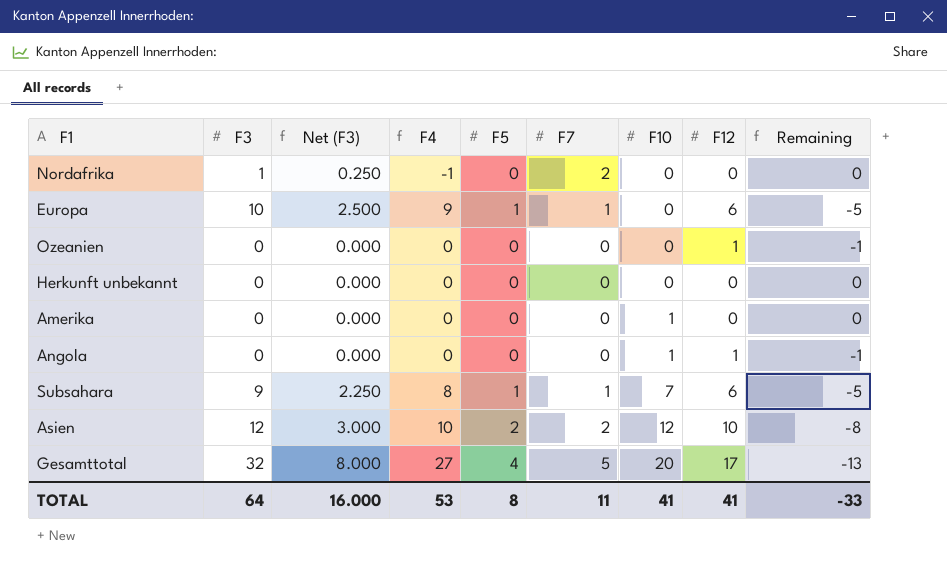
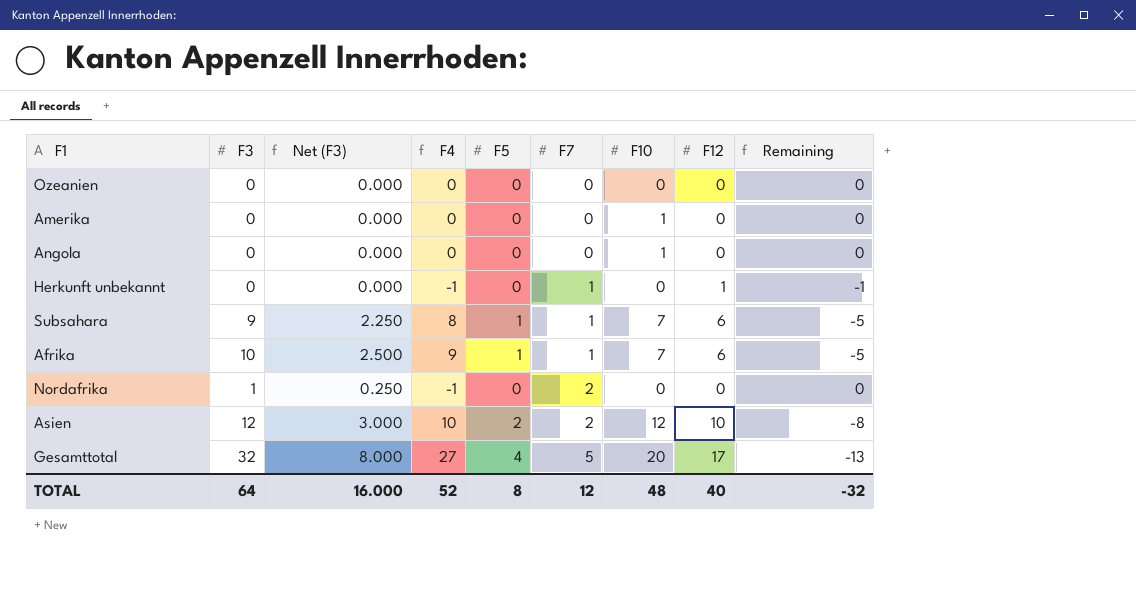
row order: F10 ascending -> F7 ascending
row Europa: 10 | 2.500 | 9 | 1 | 1 | 0 | 6 | -5 -> none
Ozeanien | F12: 1 -> 0
Ozeanien | Remaining: -1 -> 0
Angola | F12: 1 -> 0
Angola | Remaining: -1 -> 0
Herkunft unbekannt | F4: 0 -> -1
Herkunft unbekannt | F7: 0 -> 1
Herkunft unbekannt | F12: 0 -> 1
Herkunft unbekannt | Remaining: 0 -> -1
row Afrika: none -> 10 | 2.500 | 9 | 1 | 1 | 7 | 6 | -5
TOTAL | F4: 53 -> 52
TOTAL | F7: 11 -> 12
TOTAL | F10: 41 -> 48
TOTAL | F12: 41 -> 40
TOTAL | Remaining: -33 -> -32

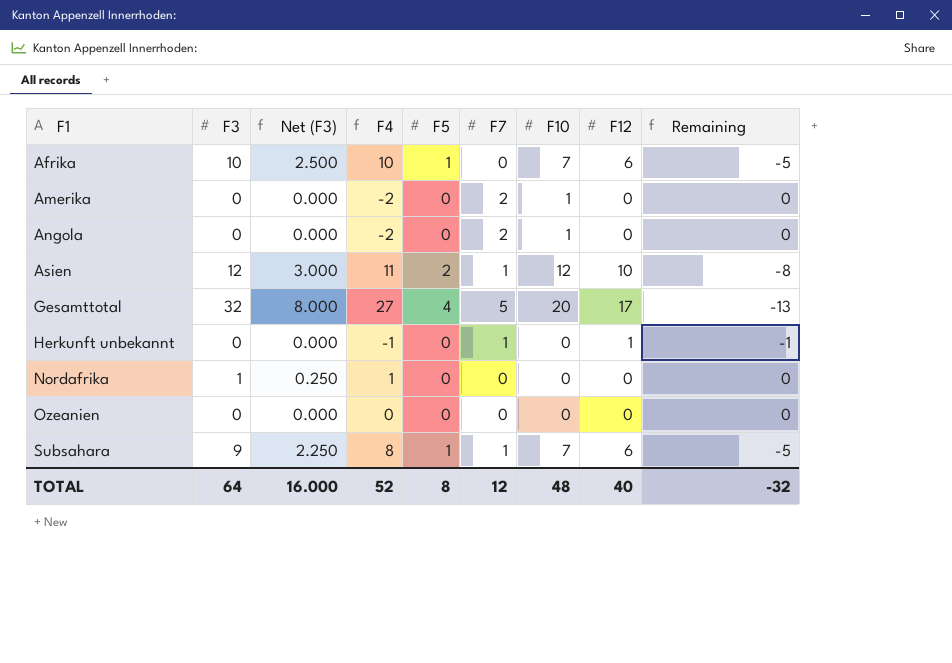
row order: F7 ascending -> F1 ascending
Afrika | F4: 9 -> 10
Afrika | F7: 1 -> 0
Amerika | F4: 0 -> -2
Amerika | F7: 0 -> 2
Angola | F4: 0 -> -2
Angola | F7: 0 -> 2
Asien | F4: 10 -> 11
Asien | F7: 2 -> 1
Nordafrika | F4: -1 -> 1
Nordafrika | F7: 2 -> 0

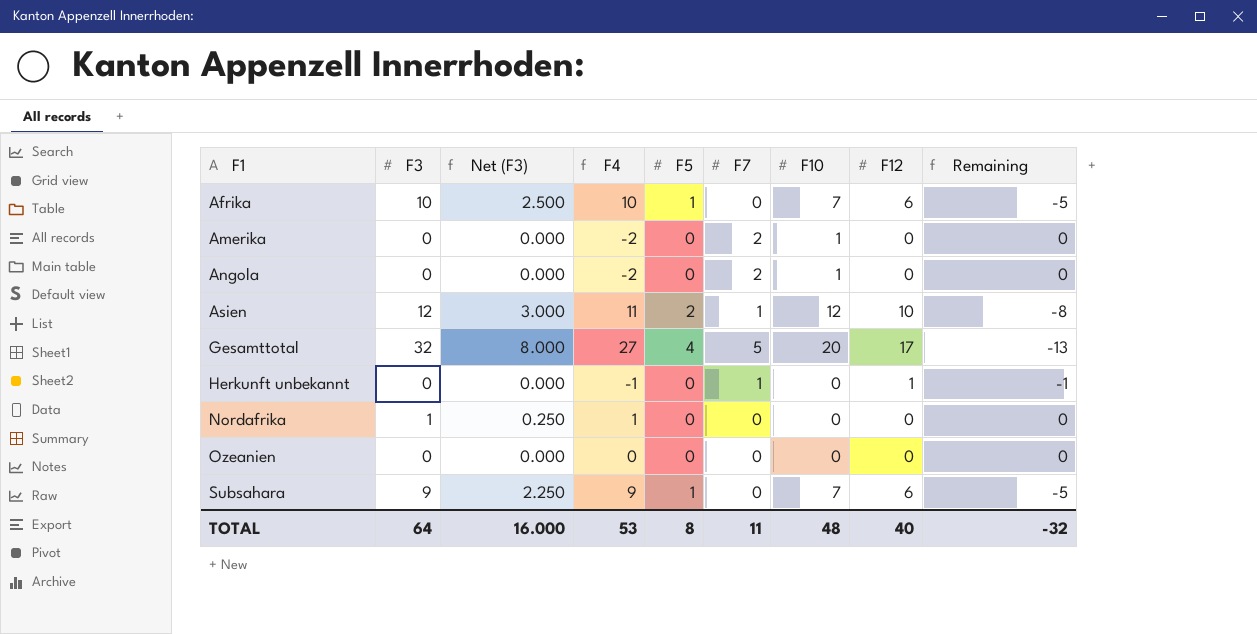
Subsahara | F4: 8 -> 9
Subsahara | F7: 1 -> 0
TOTAL | F4: 52 -> 53
TOTAL | F7: 12 -> 11

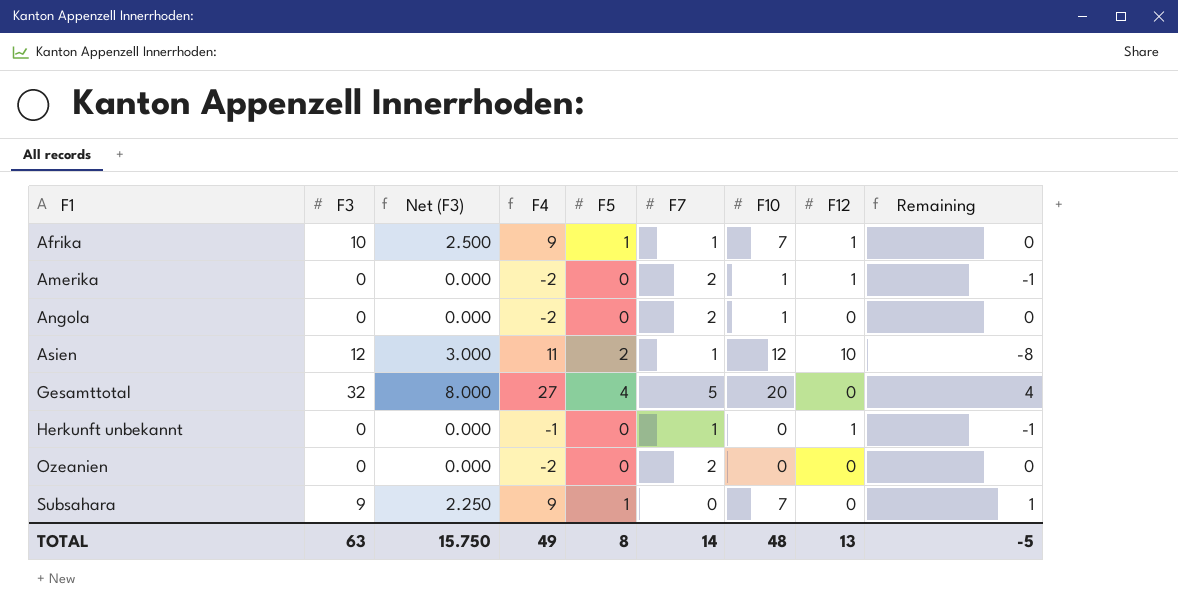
row Nordafrika: 1 | 0.250 | 1 | 0 | 0 | 0 | 0 | 0 -> none
Afrika | F4: 10 -> 9
Afrika | F7: 0 -> 1
Afrika | F12: 6 -> 1
Afrika | Remaining: -5 -> 0
Amerika | F12: 0 -> 1
Amerika | Remaining: 0 -> -1
Gesamttotal | F12: 17 -> 0
Gesamttotal | Remaining: -13 -> 4
Ozeanien | F4: 0 -> -2
Ozeanien | F7: 0 -> 2
Subsahara | F12: 6 -> 0
Subsahara | Remaining: -5 -> 1
TOTAL | F3: 64 -> 63
TOTAL | Net (F3): 16.000 -> 15.750
TOTAL | F4: 53 -> 49
TOTAL | F7: 11 -> 14
TOTAL | F12: 40 -> 13
TOTAL | Remaining: -32 -> -5

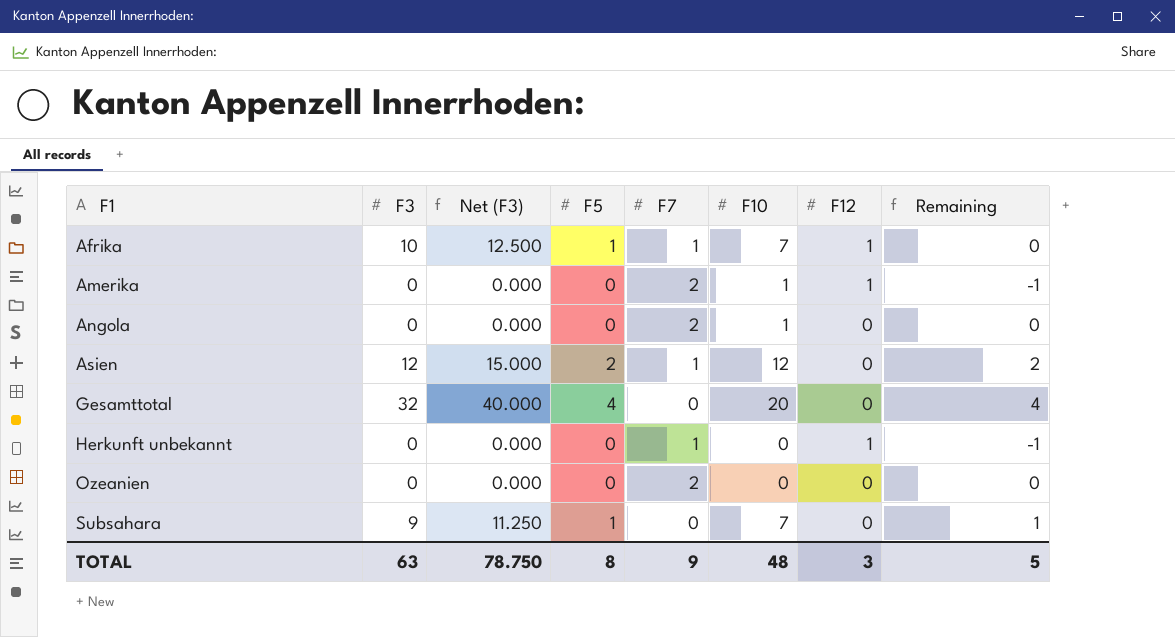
column F4 | formula: [F3] - [F7] -> none
column Net (F3) | formula: [F3] * 0.25 -> [F3] * 1.25
Asien | F12: 10 -> 0
Asien | Remaining: -8 -> 2
Gesamttotal | F7: 5 -> 0
TOTAL | Net (F3): 15.750 -> 78.750
TOTAL | F7: 14 -> 9
TOTAL | F12: 13 -> 3
TOTAL | Remaining: -5 -> 5

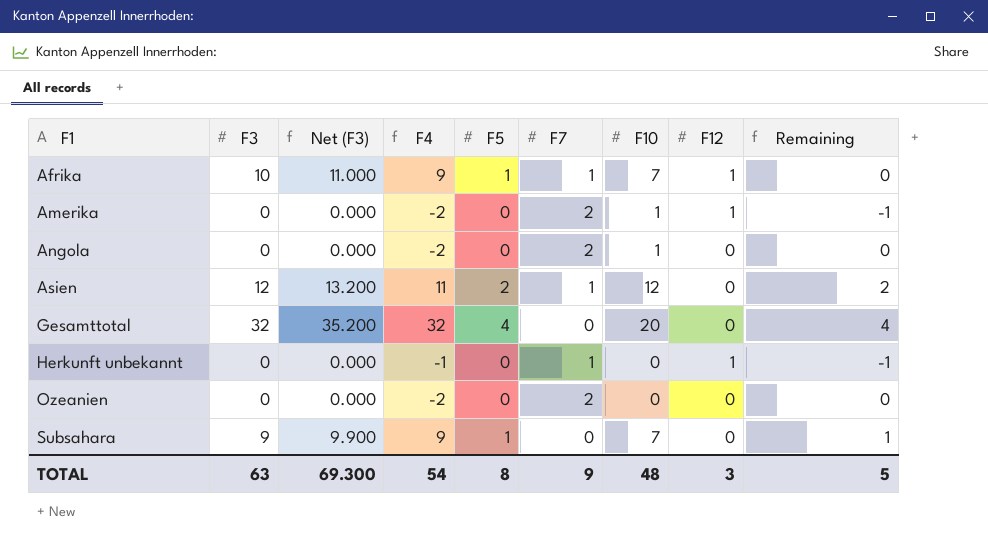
column Net (F3) | formula: [F3] * 1.25 -> [F3] * 1.1
column F4 | formula: none -> [F3] - [F7]
TOTAL | Net (F3): 78.750 -> 69.300

